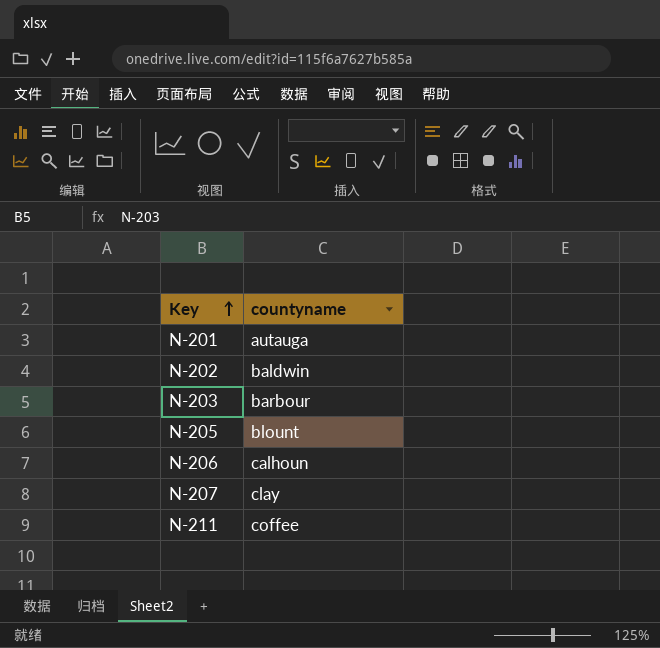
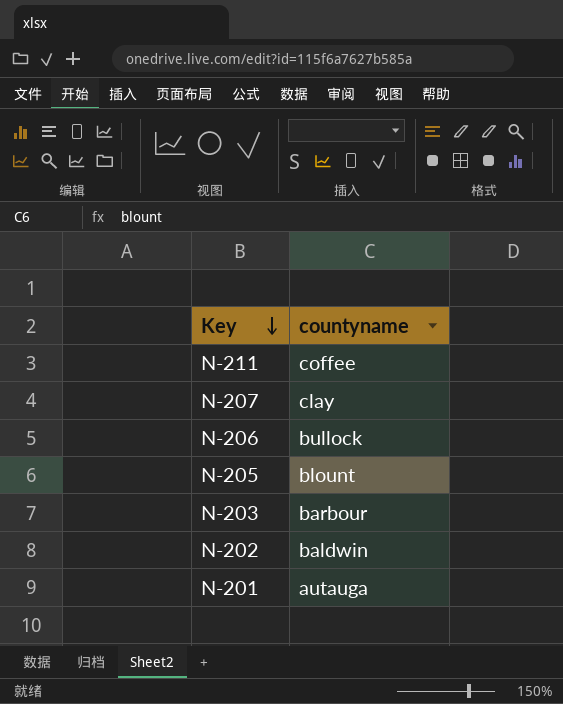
row order: Key ascending -> Key descending
N-206 | countyname: calhoun -> bullock

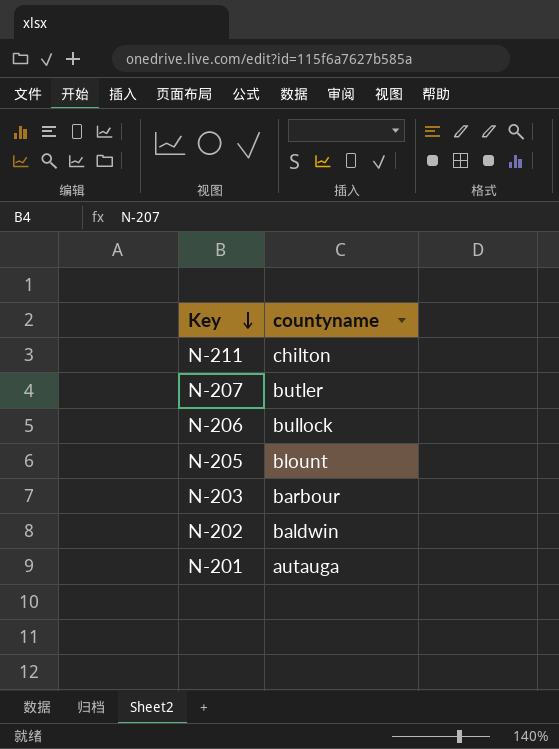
N-211 | countyname: coffee -> chilton
N-207 | countyname: clay -> butler

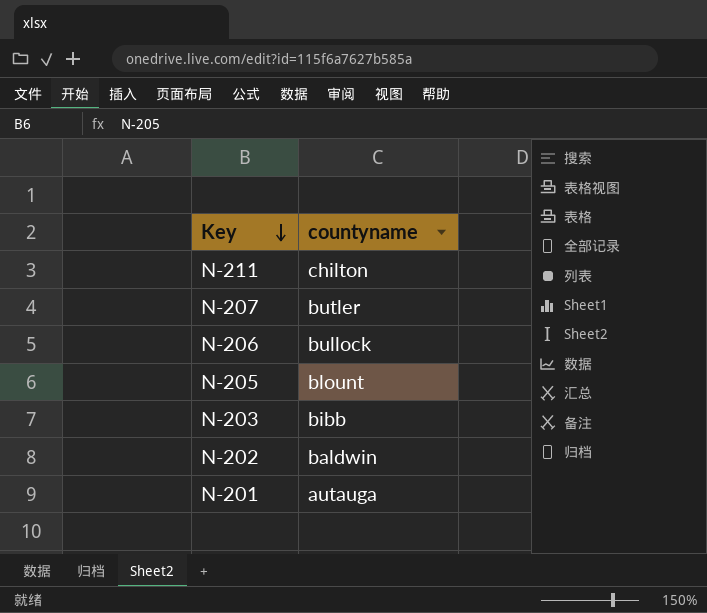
N-203 | countyname: barbour -> bibb

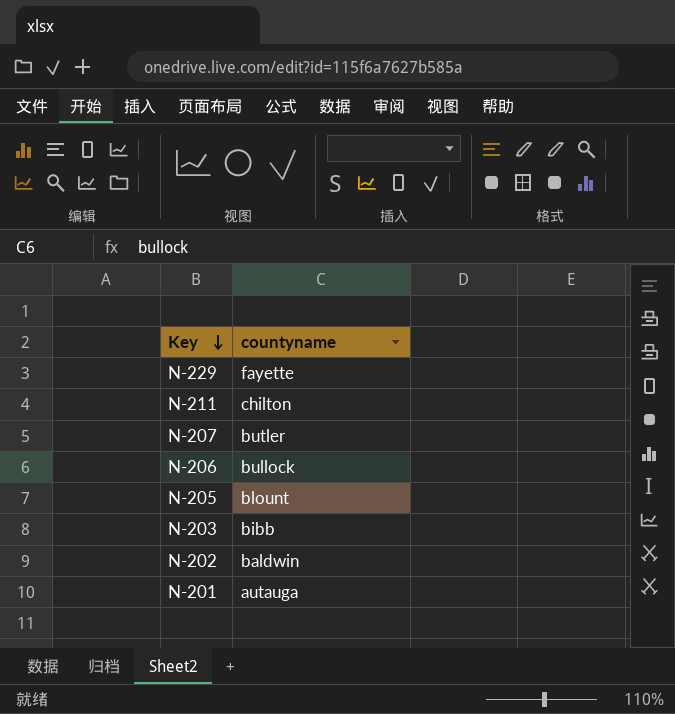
row N-229: none -> fayette

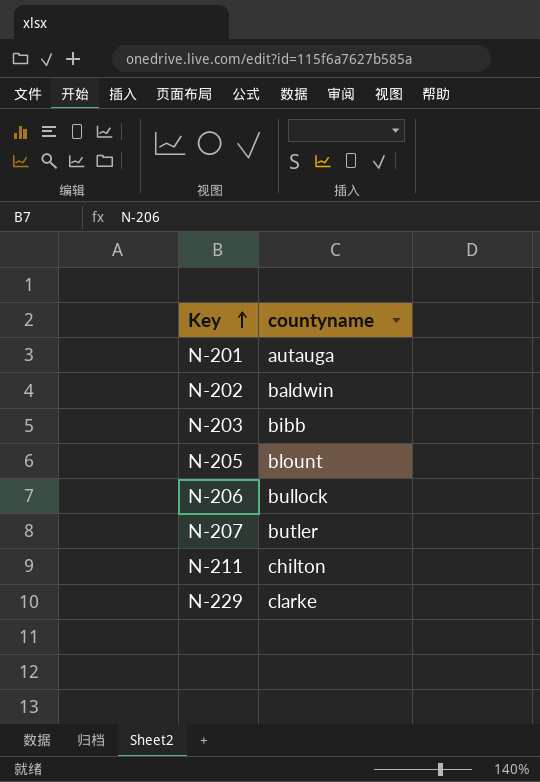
row order: Key descending -> Key ascending
N-229 | countyname: fayette -> clarke

